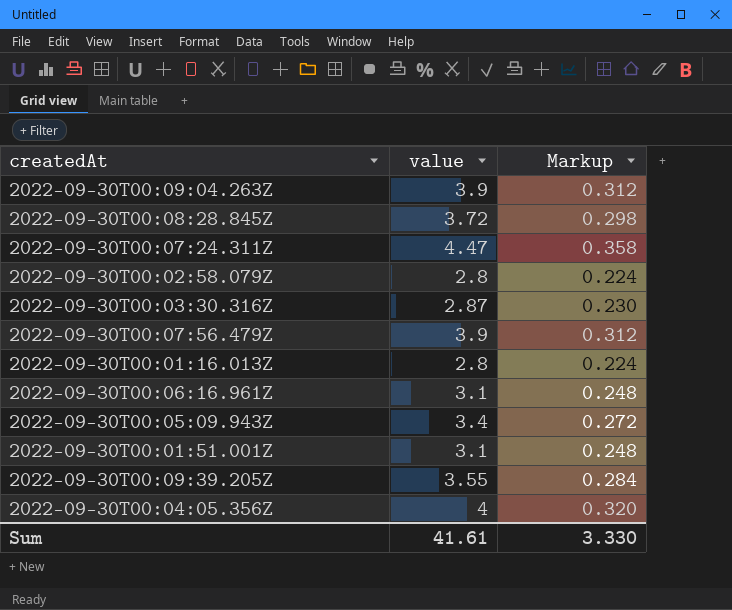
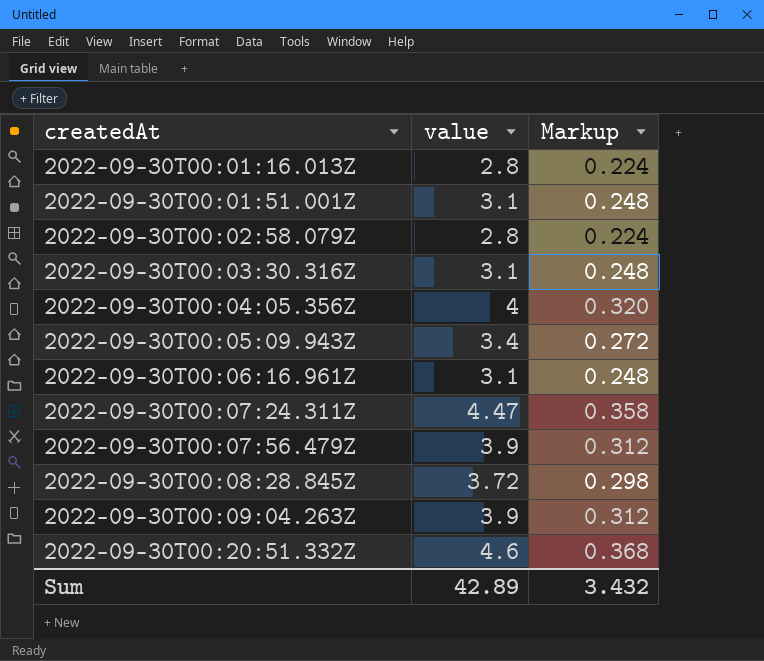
row order: none -> createdAt ascending
row 2022-09-30T00:09:39.205Z: 3.55 | 0.284 -> none
2022-09-30T00:03:30.316Z | value: 2.87 -> 3.1
2022-09-30T00:03:30.316Z | Markup: 0.230 -> 0.248
row 2022-09-30T00:20:51.332Z: none -> 4.6 | 0.368
Sum | value: 41.61 -> 42.89
Sum | Markup: 3.330 -> 3.432

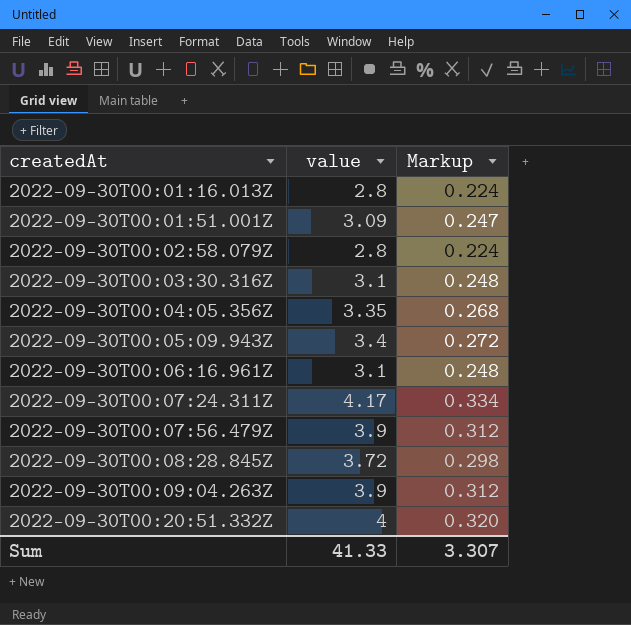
2022-09-30T00:01:51.001Z | value: 3.1 -> 3.09
2022-09-30T00:01:51.001Z | Markup: 0.248 -> 0.247
2022-09-30T00:04:05.356Z | value: 4 -> 3.35
2022-09-30T00:04:05.356Z | Markup: 0.320 -> 0.268
2022-09-30T00:07:24.311Z | value: 4.47 -> 4.17
2022-09-30T00:07:24.311Z | Markup: 0.358 -> 0.334
2022-09-30T00:20:51.332Z | value: 4.6 -> 4
2022-09-30T00:20:51.332Z | Markup: 0.368 -> 0.320
Sum | value: 42.89 -> 41.33
Sum | Markup: 3.432 -> 3.307

